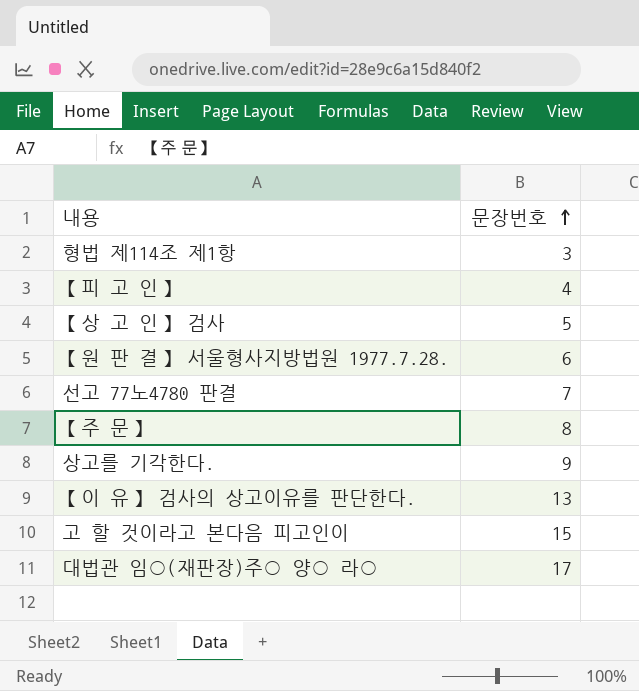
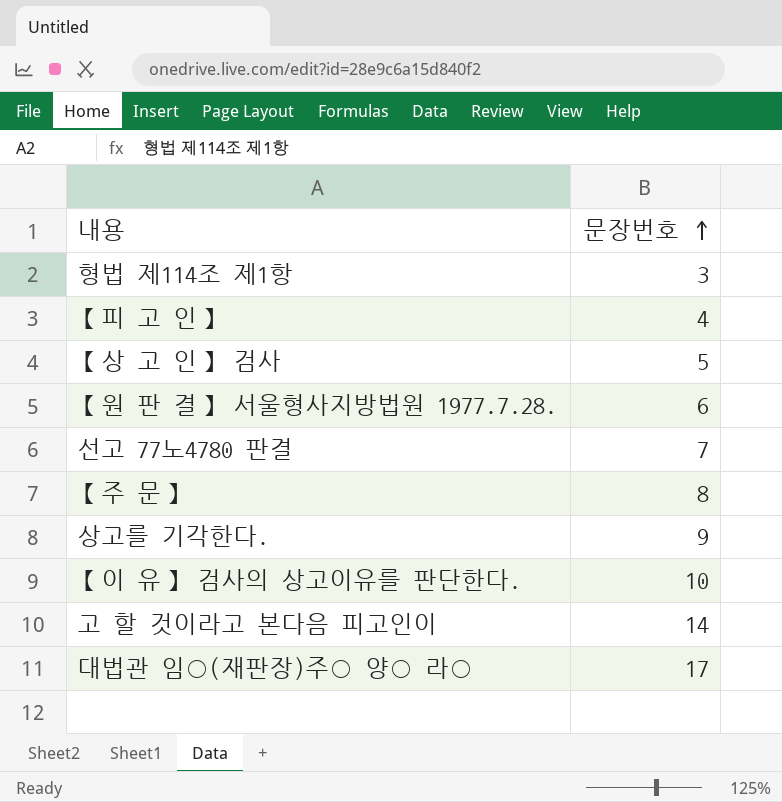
【이 유】 검사의 상고이유를 판단한다. | 문장번호: 13 -> 10
고 할 것이라고 본다음 피고인이 | 문장번호: 15 -> 14

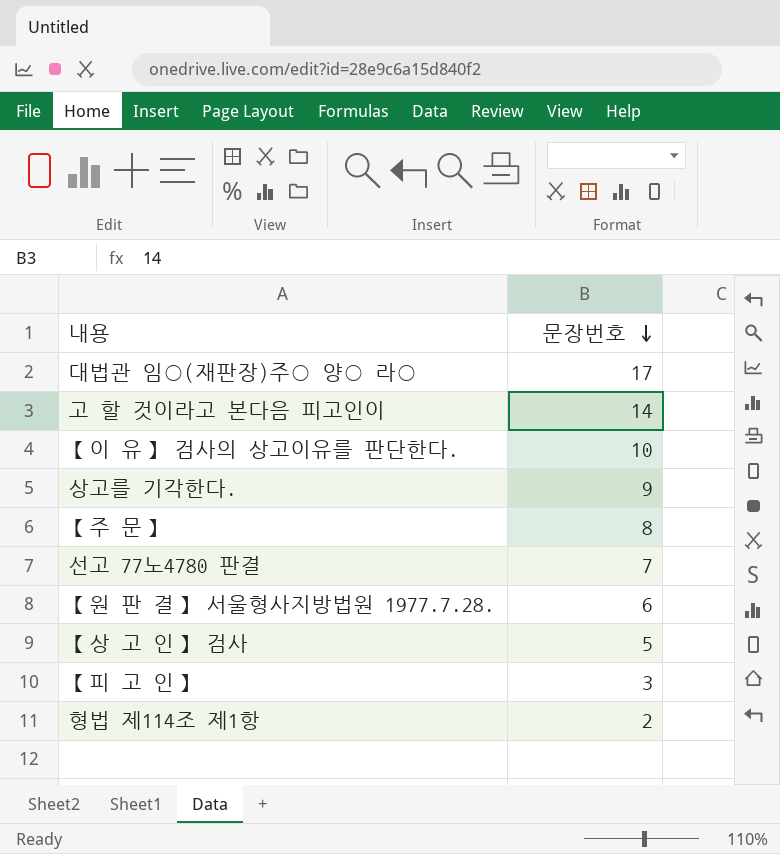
row order: 문장번호 ascending -> 문장번호 descending
【피 고 인】 | 문장번호: 4 -> 3
형법 제114조 제1항 | 문장번호: 3 -> 2

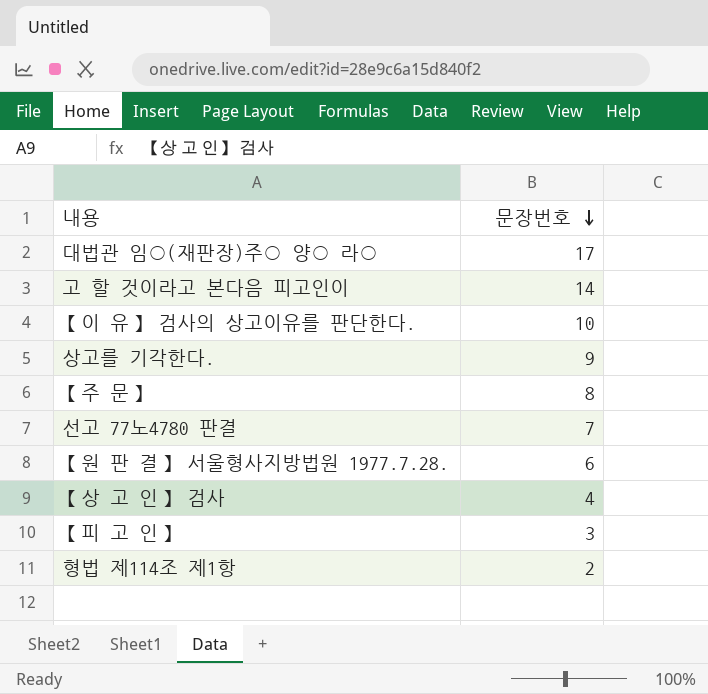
【상 고 인】 검사 | 문장번호: 5 -> 4

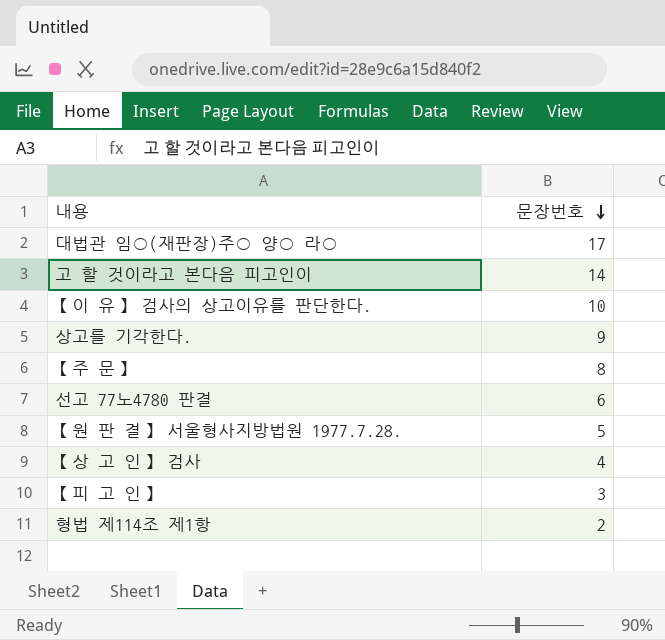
선고 77노4780 판결 | 문장번호: 7 -> 6
【원 판 결】 서울형사지방법원 1977.7.28. | 문장번호: 6 -> 5

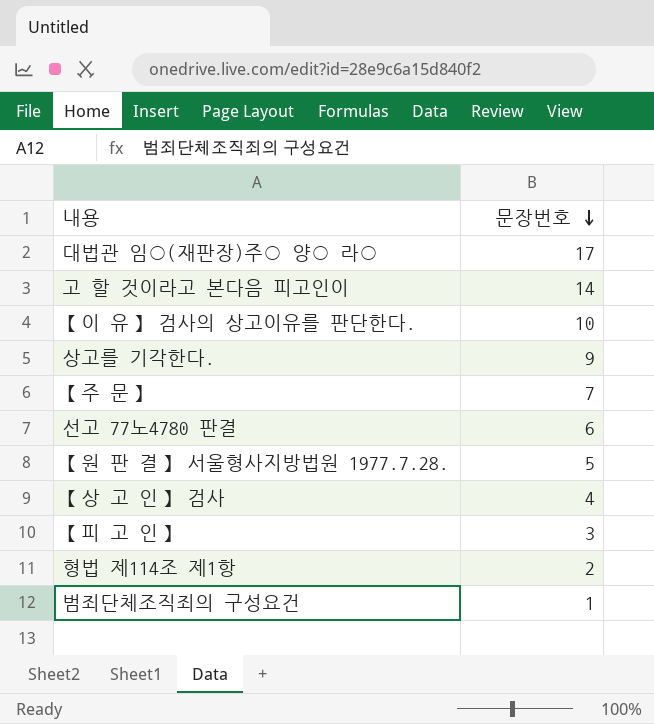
【주 문】 | 문장번호: 8 -> 7
row 범죄단체조직죄의 구성요건: none -> 1

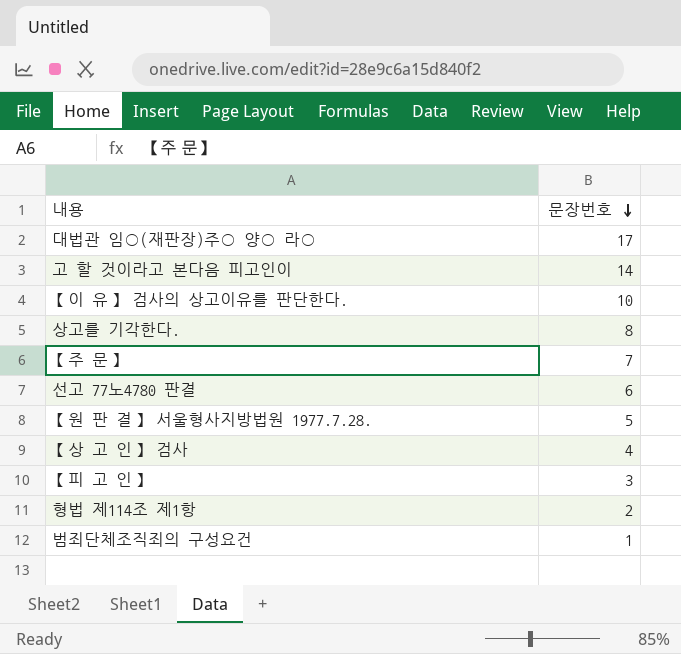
상고를 기각한다. | 문장번호: 9 -> 8

